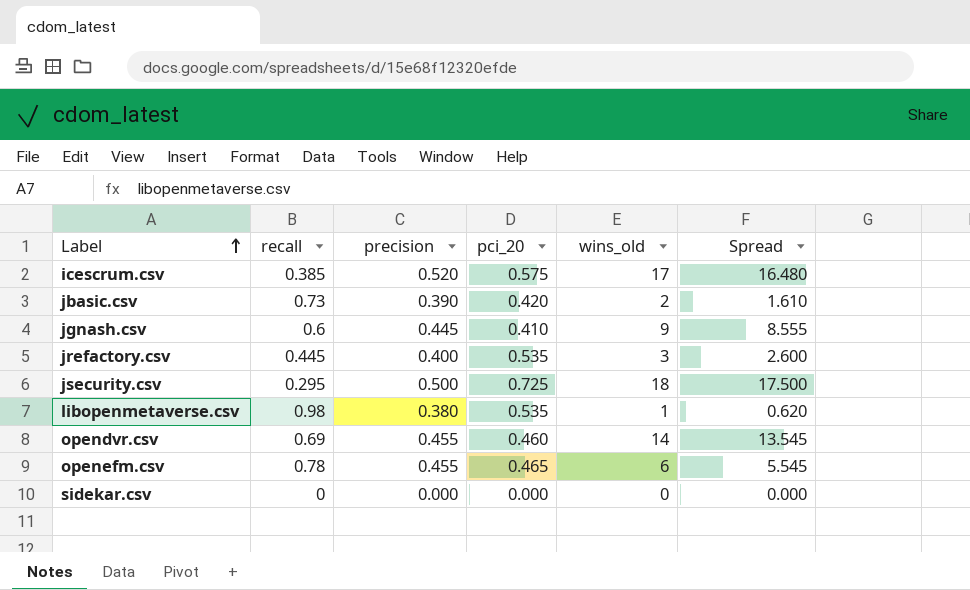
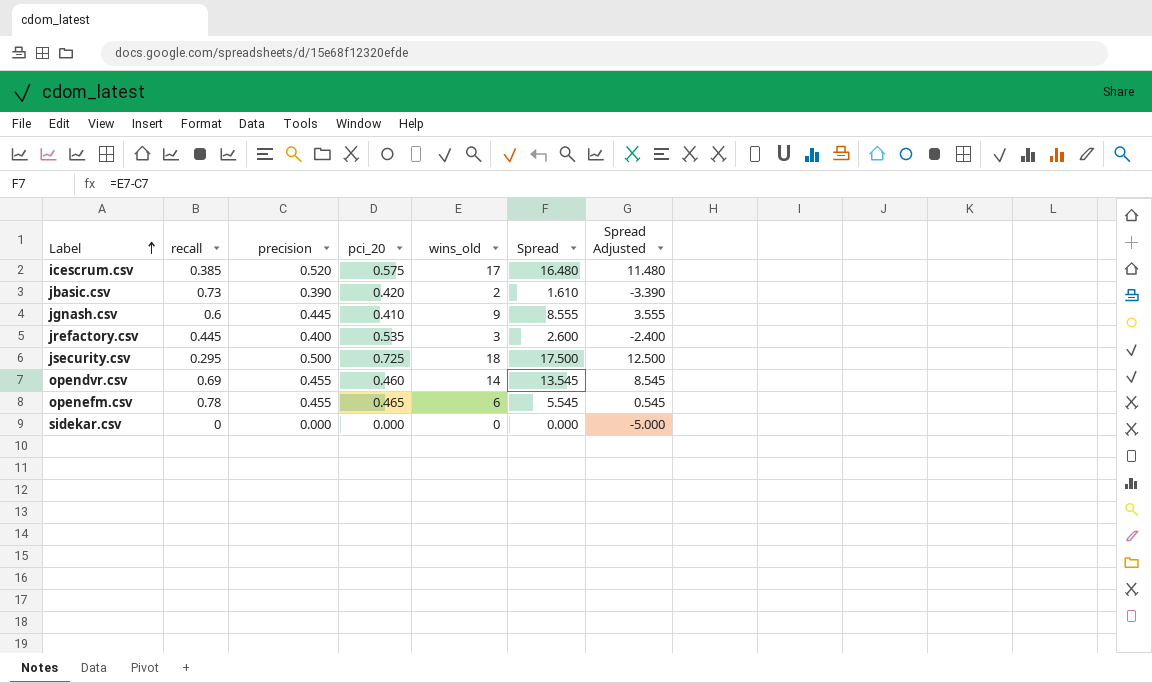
column Spread Adjusted | formula: none -> [Spread] - 5
row libopenmetaverse.csv: 0.98 | 0.380 | 0.535 | 1 | 0.620 -> none

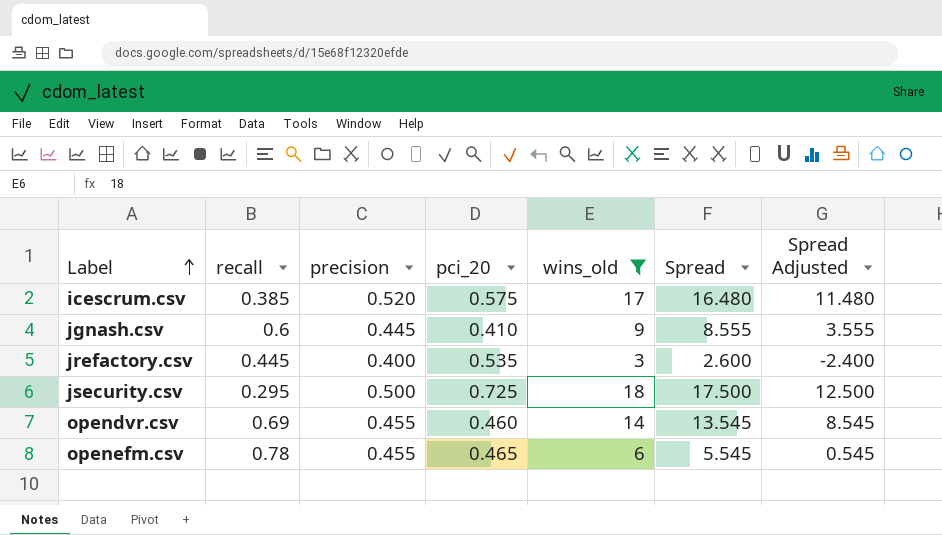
filter: none -> wins_old >= 3

